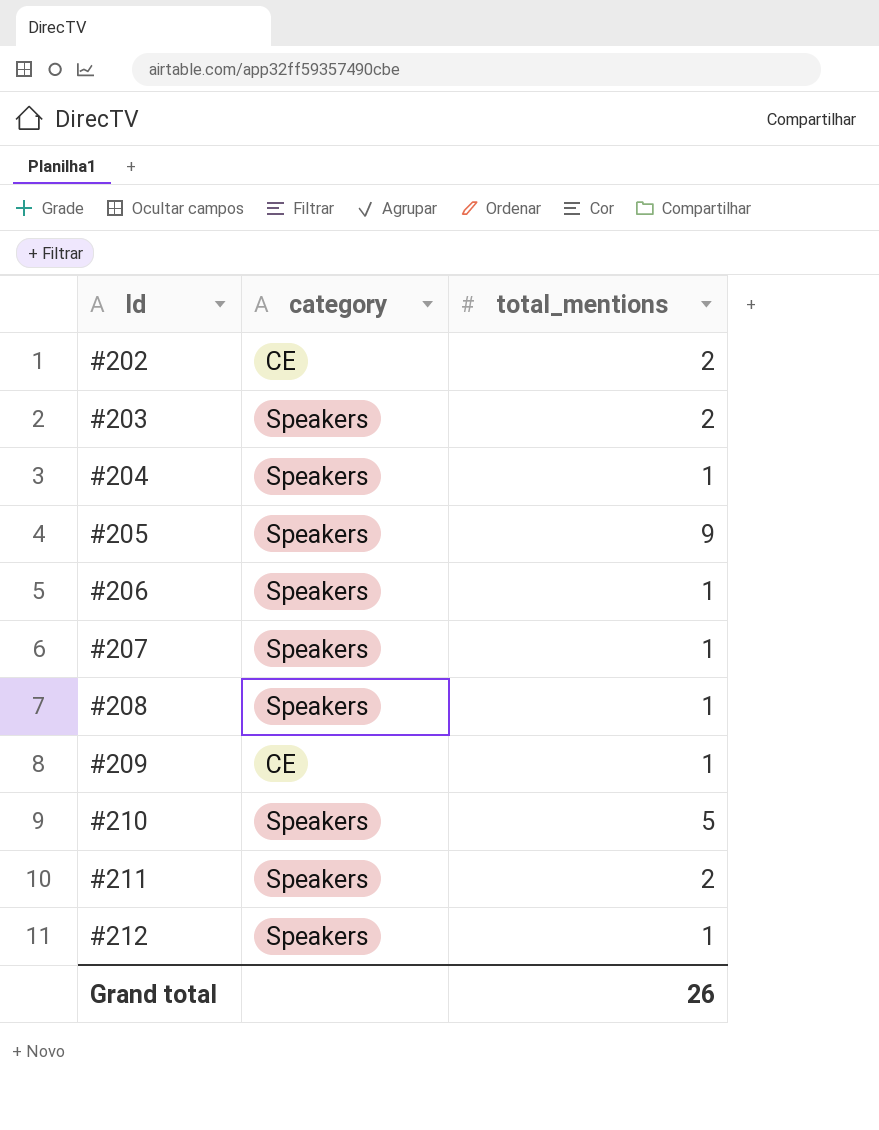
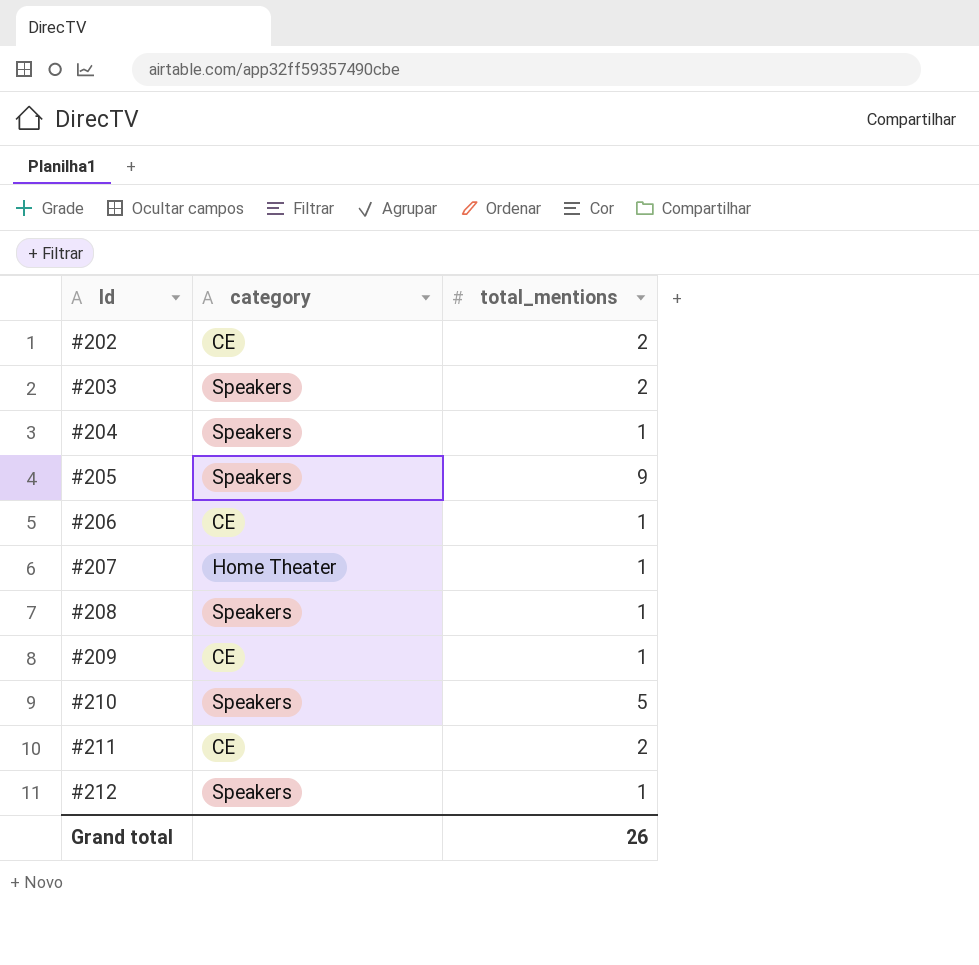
#206 | category: Speakers -> CE
#207 | category: Speakers -> Home Theater
#211 | category: Speakers -> CE

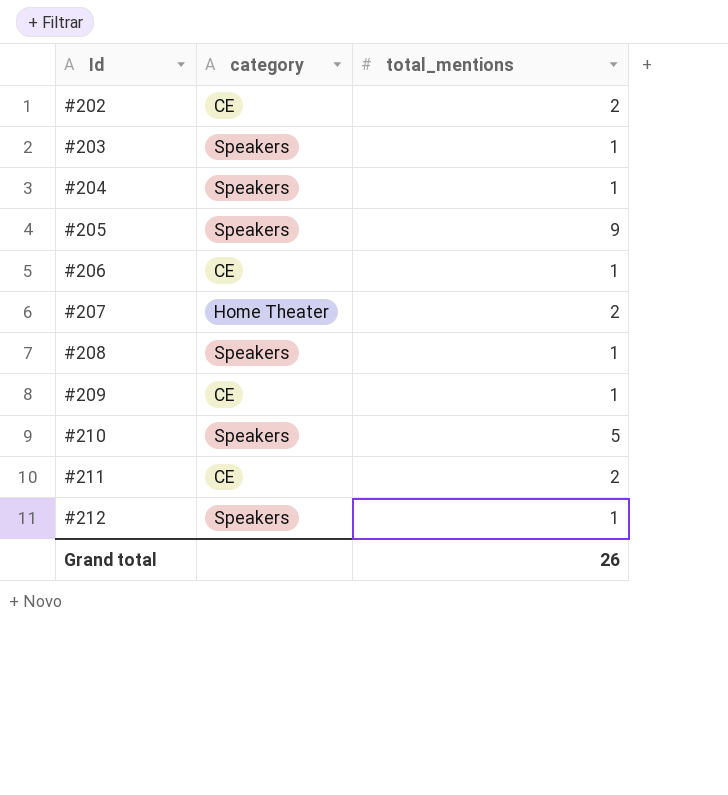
#203 | total_mentions: 2 -> 1
#207 | total_mentions: 1 -> 2

